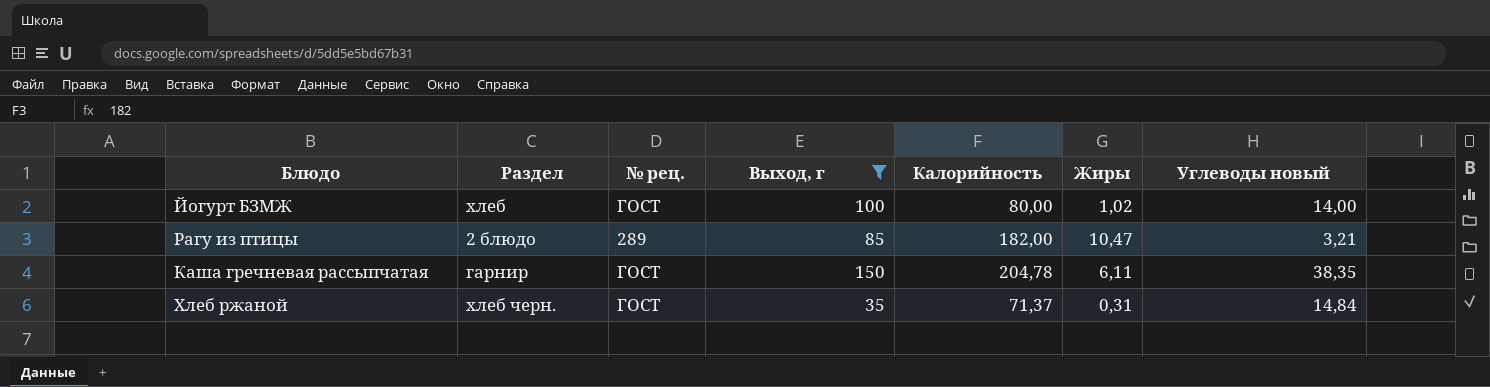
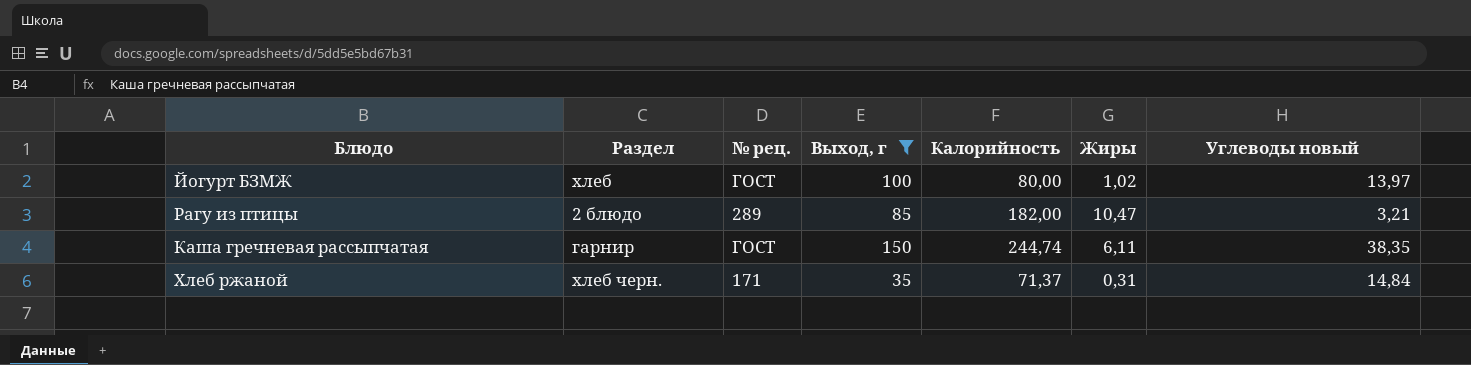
Йогурт БЗМЖ | Углеводы новый: 14,00 -> 13,97
Каша гречневая рассыпчатая | Калорийность: 204,78 -> 244,74
Хлеб ржаной | № рец.: ГОСТ -> 171

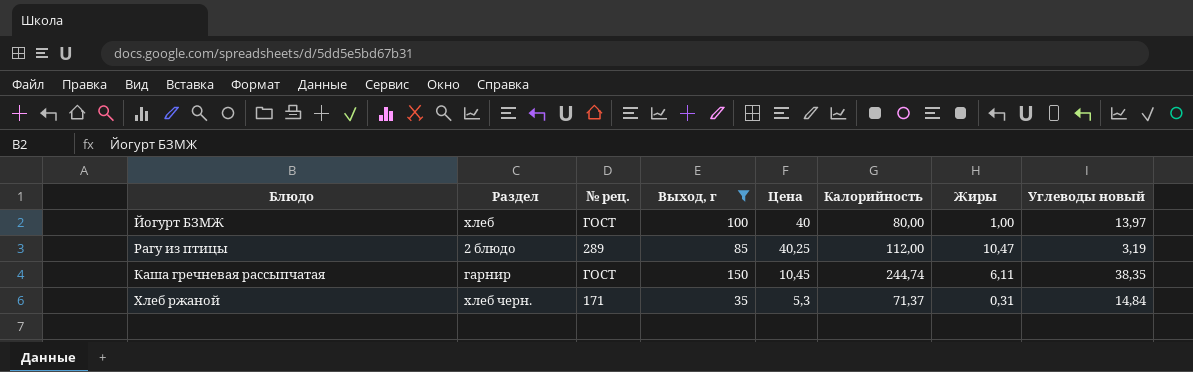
column Цена | position: none -> 5
Йогурт БЗМЖ | Жиры: 1,02 -> 1,00
Рагу из птицы | Калорийность: 182,00 -> 112,00
Рагу из птицы | Углеводы новый: 3,21 -> 3,19

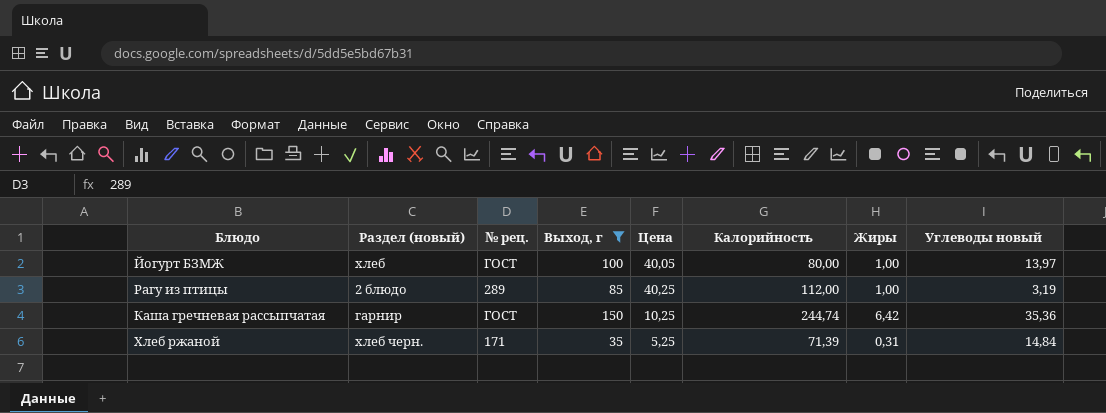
column name: Раздел -> Раздел (новый)
Йогурт БЗМЖ | Цена: 40 -> 40,05
Рагу из птицы | Жиры: 10,47 -> 1,00
Каша гречневая рассыпчатая | Цена: 10,45 -> 10,25
Каша гречневая рассыпчатая | Жиры: 6,11 -> 6,42
Каша гречневая рассыпчатая | Углеводы новый: 38,35 -> 35,36
Хлеб ржаной | Цена: 5,3 -> 5,25
Хлеб ржаной | Калорийность: 71,37 -> 71,39

